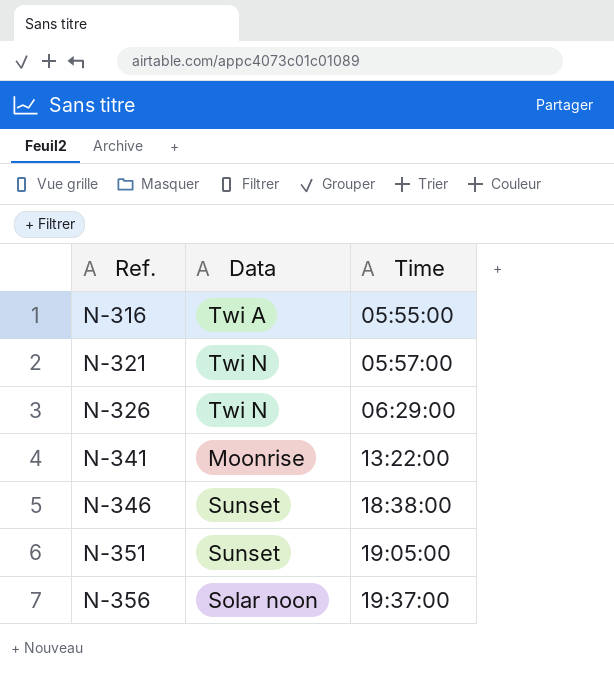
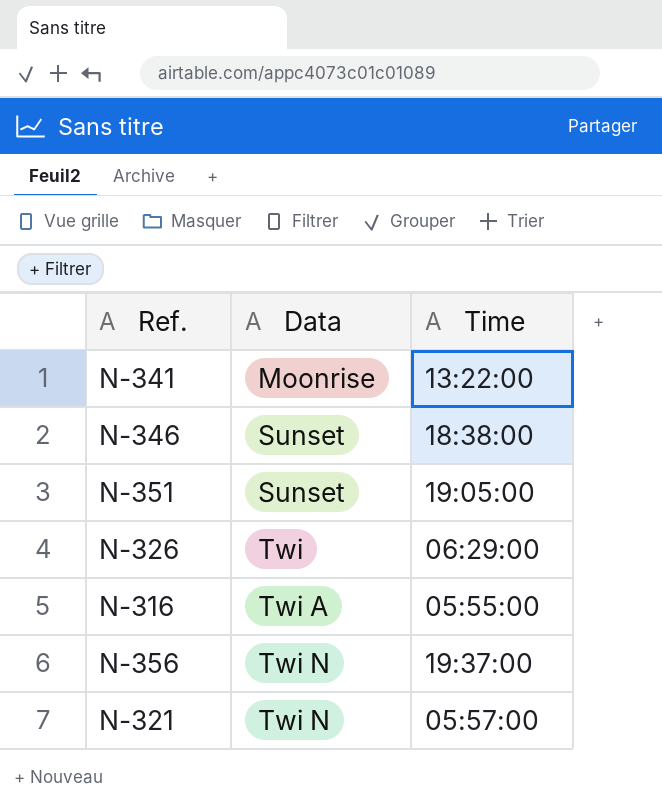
row order: Ref. ascending -> Data ascending
N-326 | Data: Twi N -> Twi
N-356 | Data: Solar noon -> Twi N

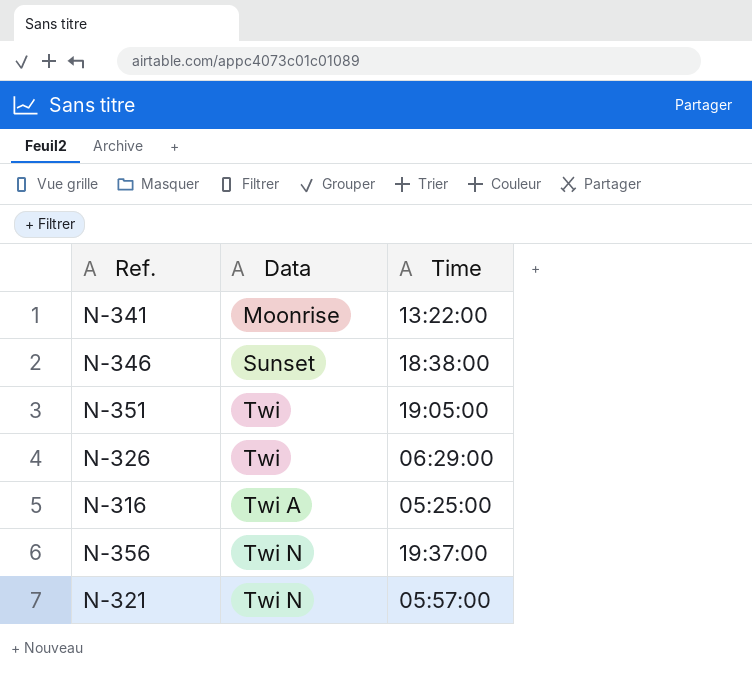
N-351 | Data: Sunset -> Twi
N-316 | Time: 05:55:00 -> 05:25:00

